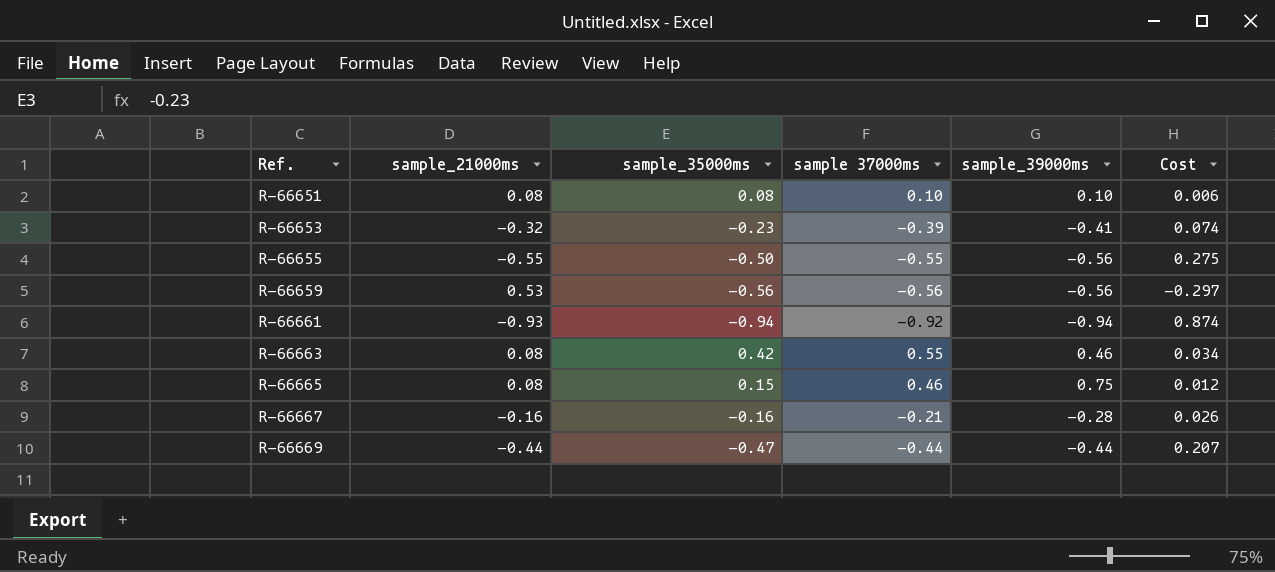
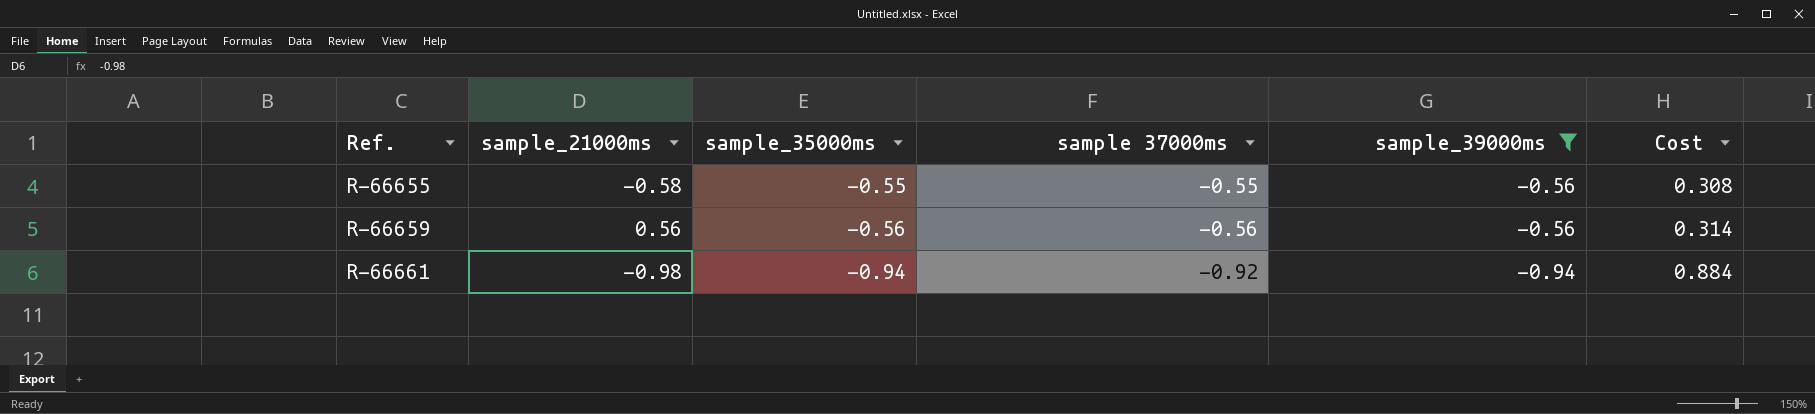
filter: none -> sample_39000ms <= -0.56
column Cost | formula: [sample_21000ms] * [sample_35000ms] -> [sample_35000ms] * [sample_39000ms]
R-66655 | sample_21000ms: -0.55 -> -0.58
R-66655 | sample_35000ms: -0.50 -> -0.55
R-66659 | sample_21000ms: 0.53 -> 0.56
R-66661 | sample_21000ms: -0.93 -> -0.98

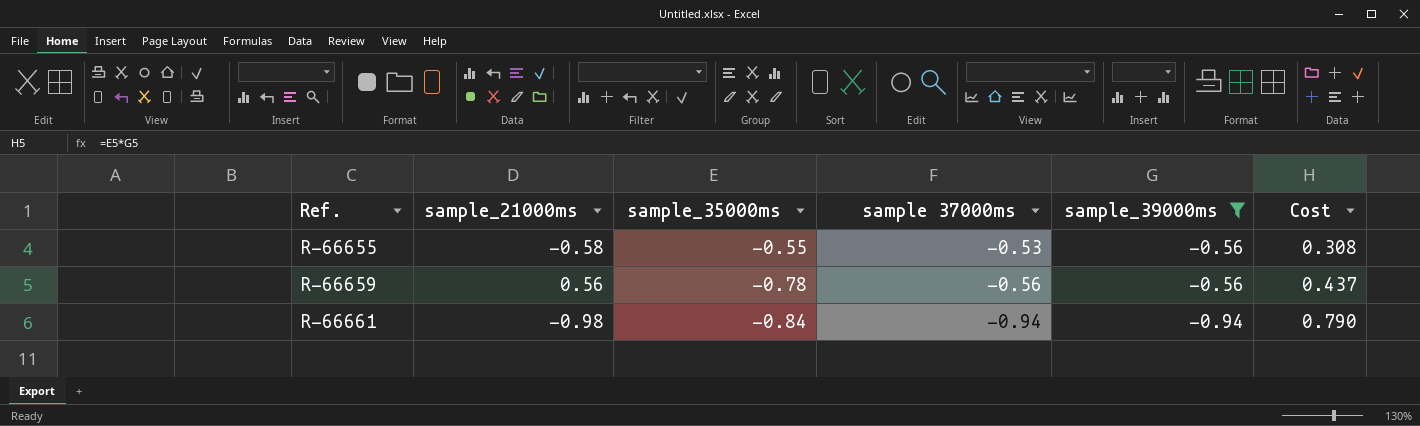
R-66655 | sample 37000ms: -0.55 -> -0.53
R-66659 | sample_35000ms: -0.56 -> -0.78
R-66659 | Cost: 0.314 -> 0.437
R-66661 | sample_35000ms: -0.94 -> -0.84
R-66661 | sample 37000ms: -0.92 -> -0.94
R-66661 | Cost: 0.884 -> 0.790

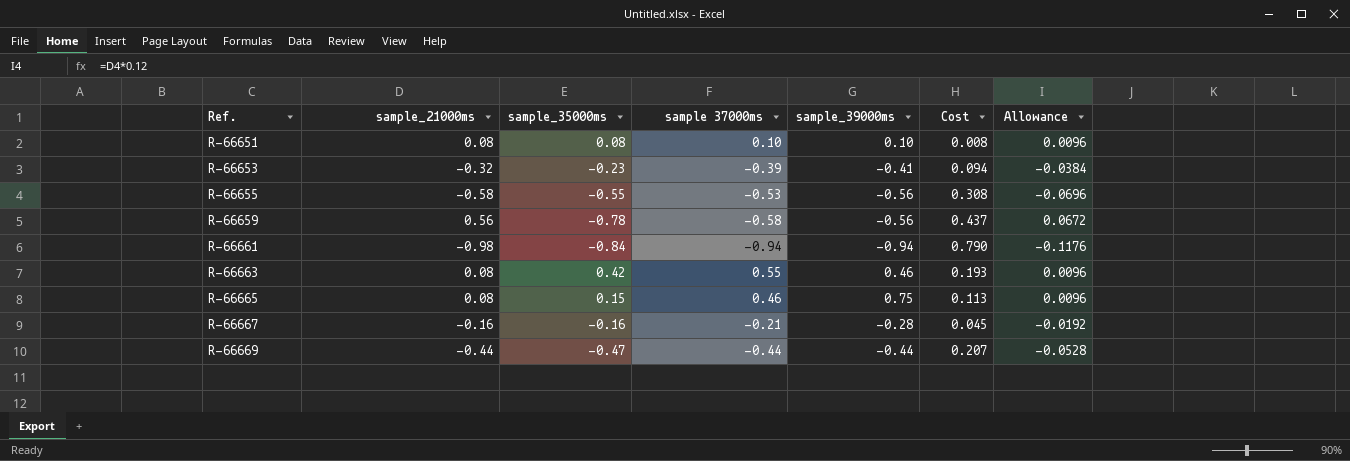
filter: sample_39000ms <= -0.56 -> none
column Allowance | formula: none -> [sample_21000ms] * 0.12
R-66659 | sample 37000ms: -0.56 -> -0.58

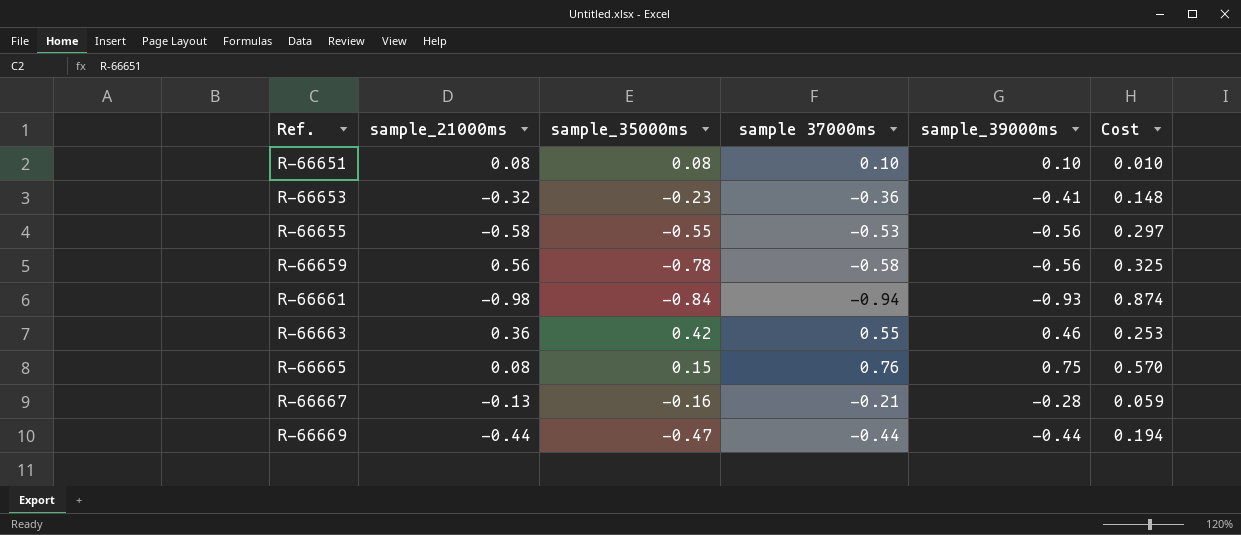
column Allowance | formula: [sample_21000ms] * 0.12 -> none
column Cost | formula: [sample_35000ms] * [sample_39000ms] -> [sample 37000ms] * [sample_39000ms]
R-66653 | sample 37000ms: -0.39 -> -0.36
R-66661 | sample_39000ms: -0.94 -> -0.93
R-66663 | sample_21000ms: 0.08 -> 0.36
R-66665 | sample 37000ms: 0.46 -> 0.76
R-66667 | sample_21000ms: -0.16 -> -0.13

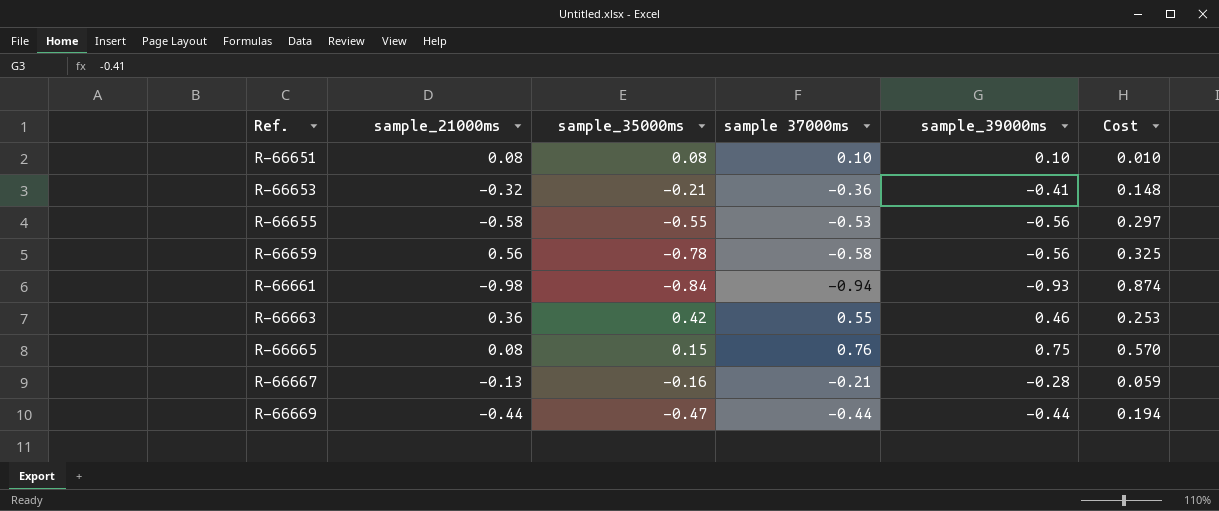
R-66653 | sample_35000ms: -0.23 -> -0.21

